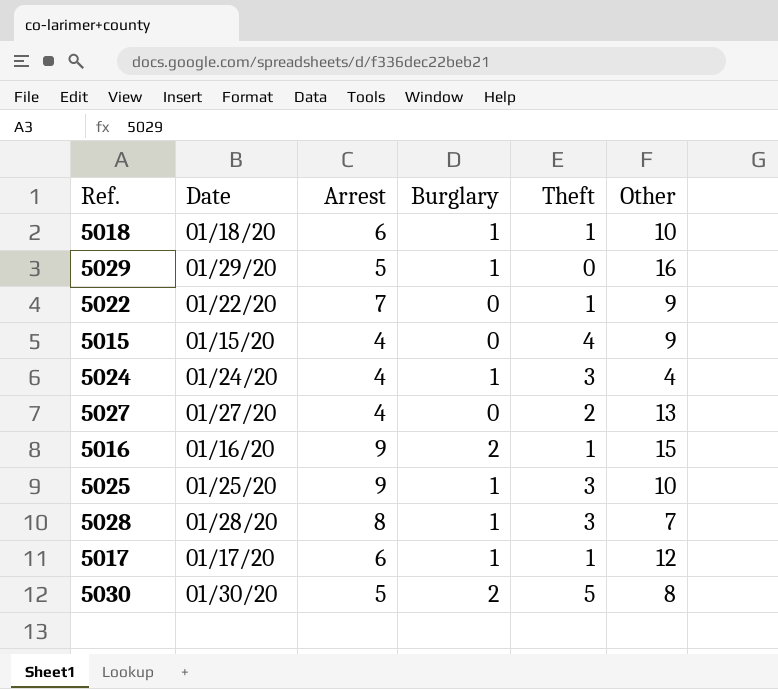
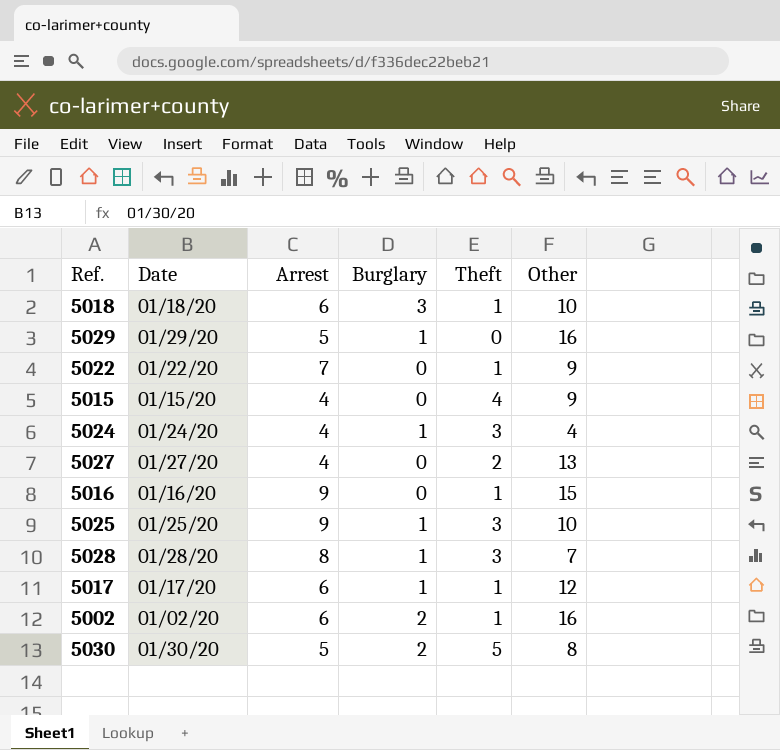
5018 | Burglary: 1 -> 3
5016 | Burglary: 2 -> 0
row 5002: none -> 01/02/20 | 6 | 2 | 1 | 16

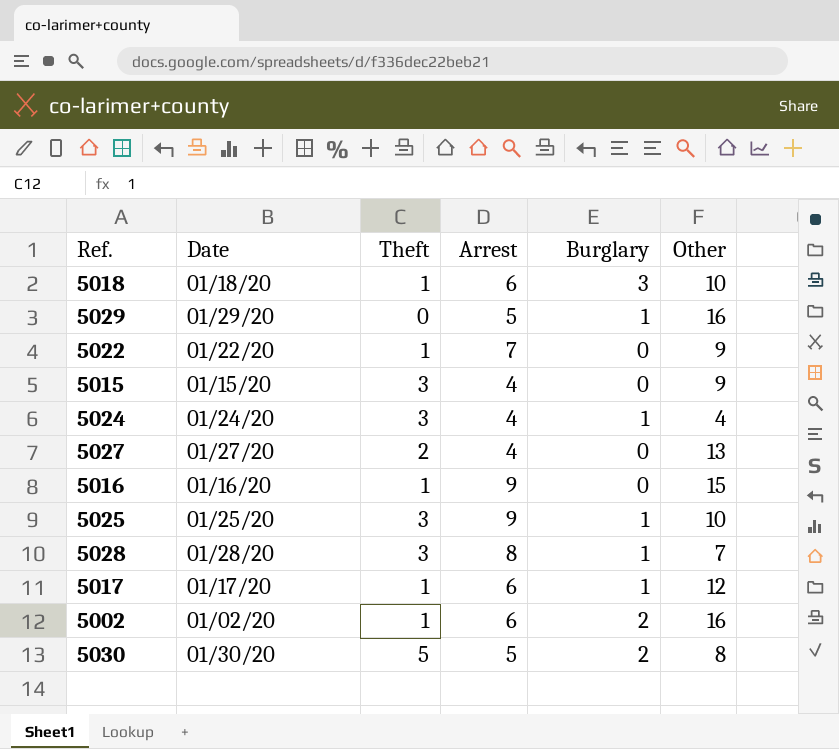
column Theft | position: 5 -> 3
5015 | Theft: 4 -> 3

